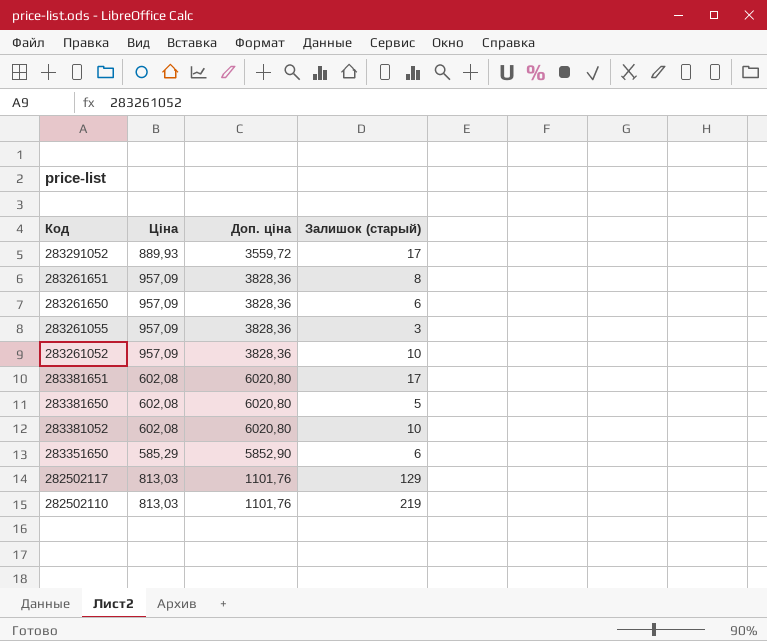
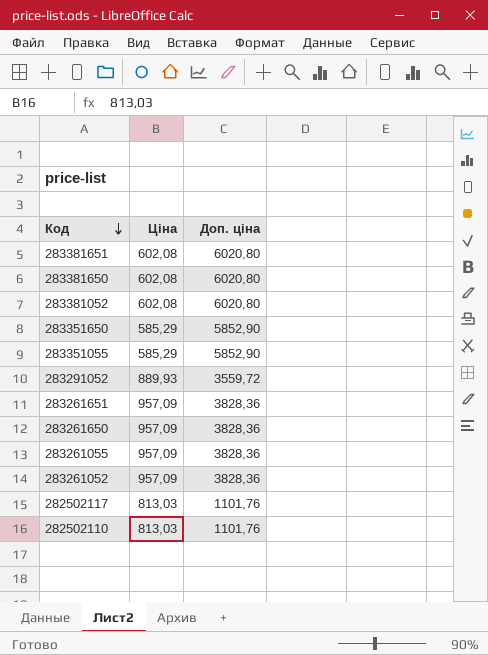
row order: none -> Код descending
column Залишок (старый) | position: 4 -> none
row 283351055: none -> 585,29 | 5852,90

